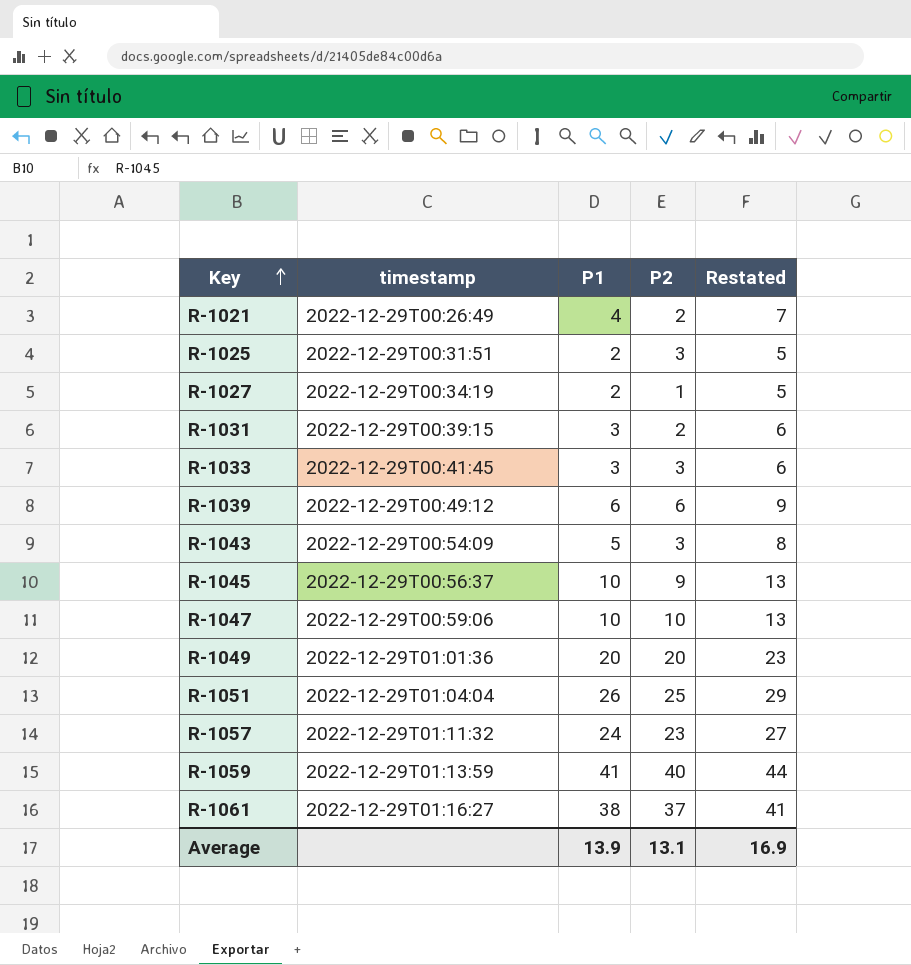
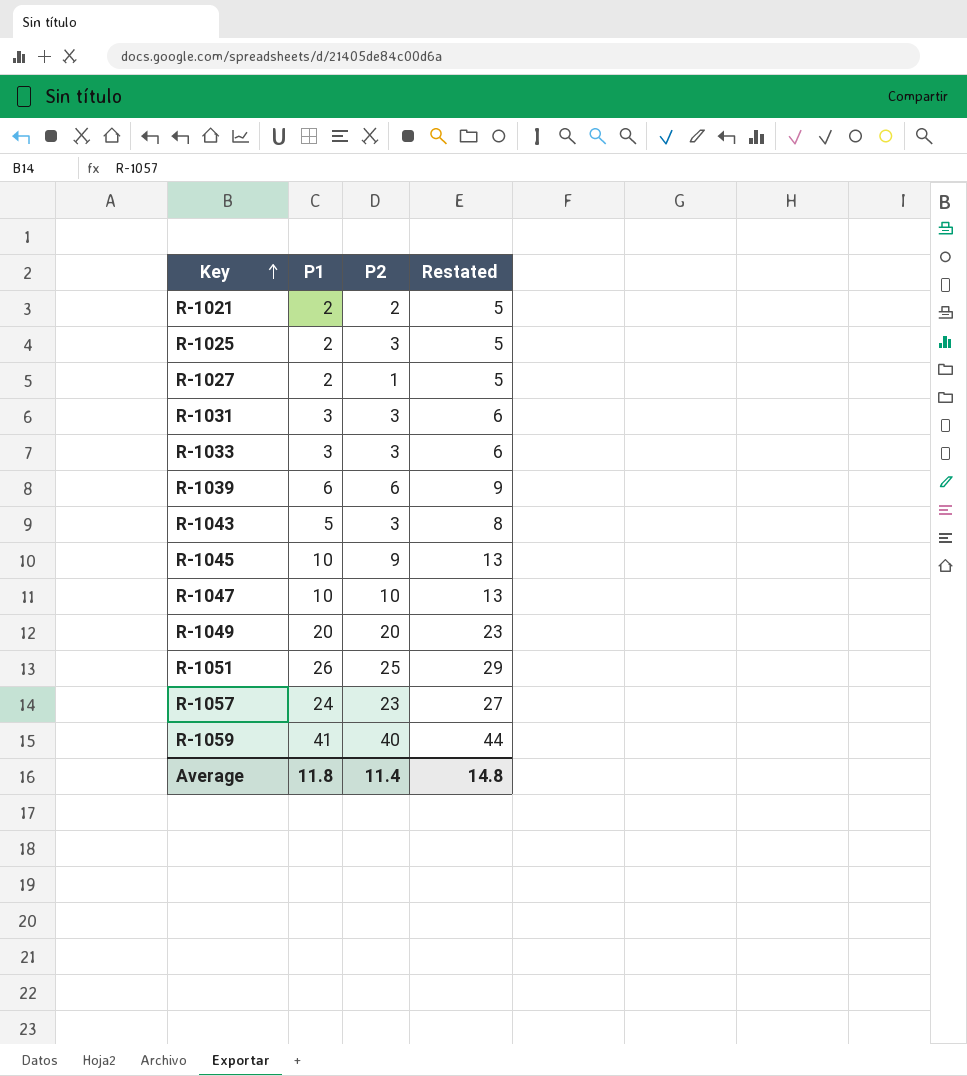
column timestamp | position: 2 -> none
row R-1061: 2022-12-29T01:16:27 | 38 | 37 | 41 -> none
R-1021 | P1: 4 -> 2
R-1021 | Restated: 7 -> 5
R-1031 | P2: 2 -> 3
Average | P1: 13.9 -> 11.8
Average | P2: 13.1 -> 11.4
Average | Restated: 16.9 -> 14.8

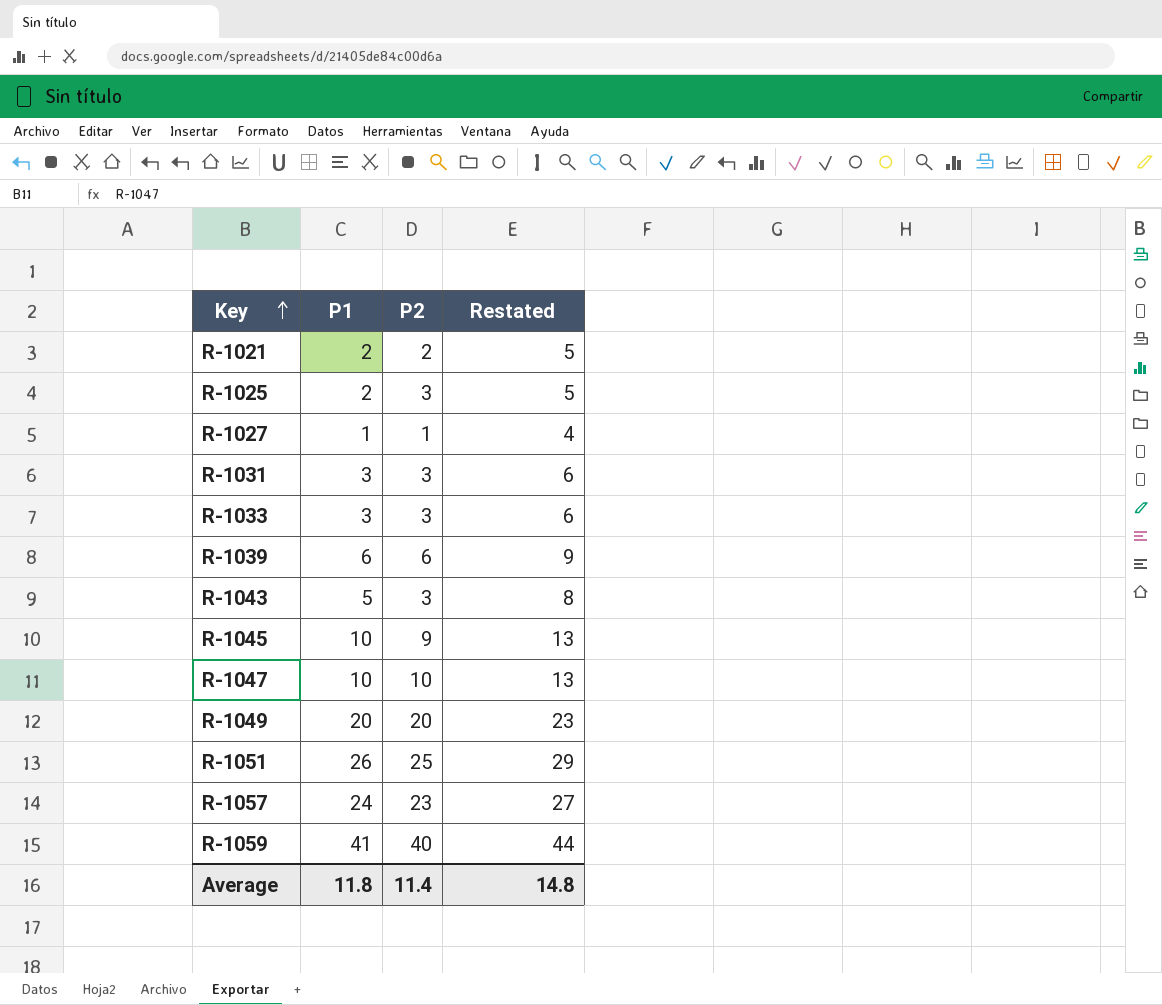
R-1027 | P1: 2 -> 1
R-1027 | Restated: 5 -> 4

